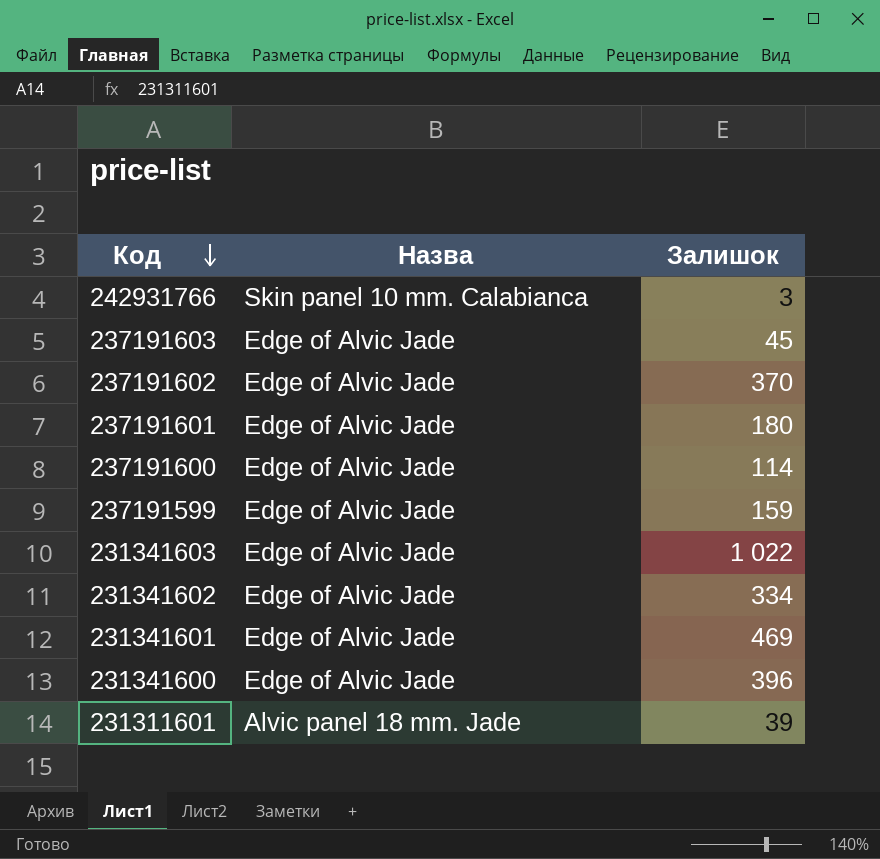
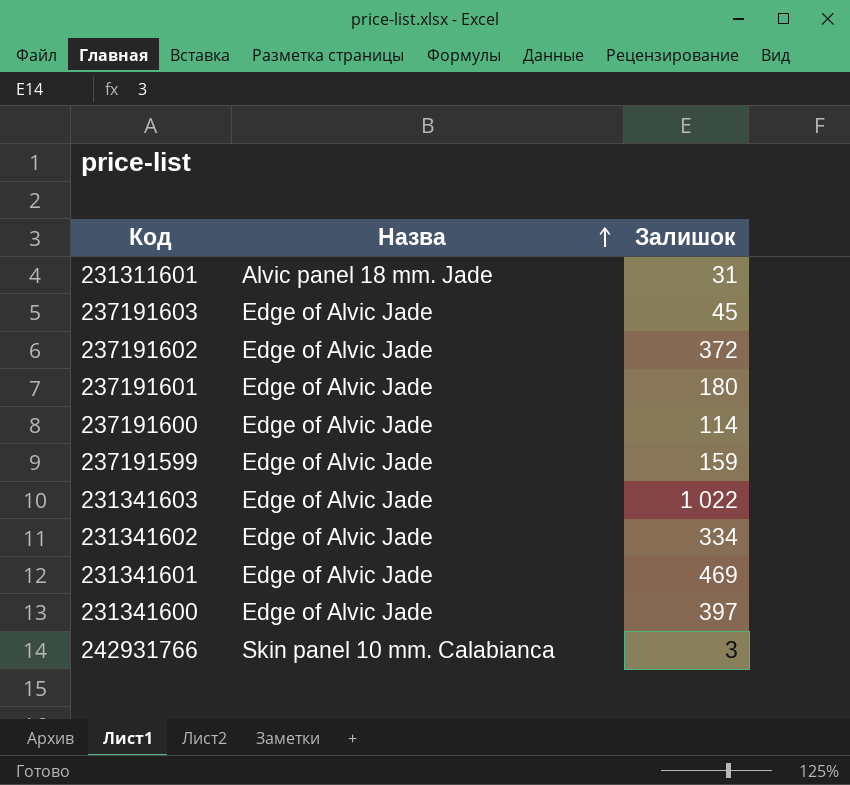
row order: Код descending -> Назва ascending
231311601 | Залишок: 39 -> 31
237191602 | Залишок: 370 -> 372
231341600 | Залишок: 396 -> 397

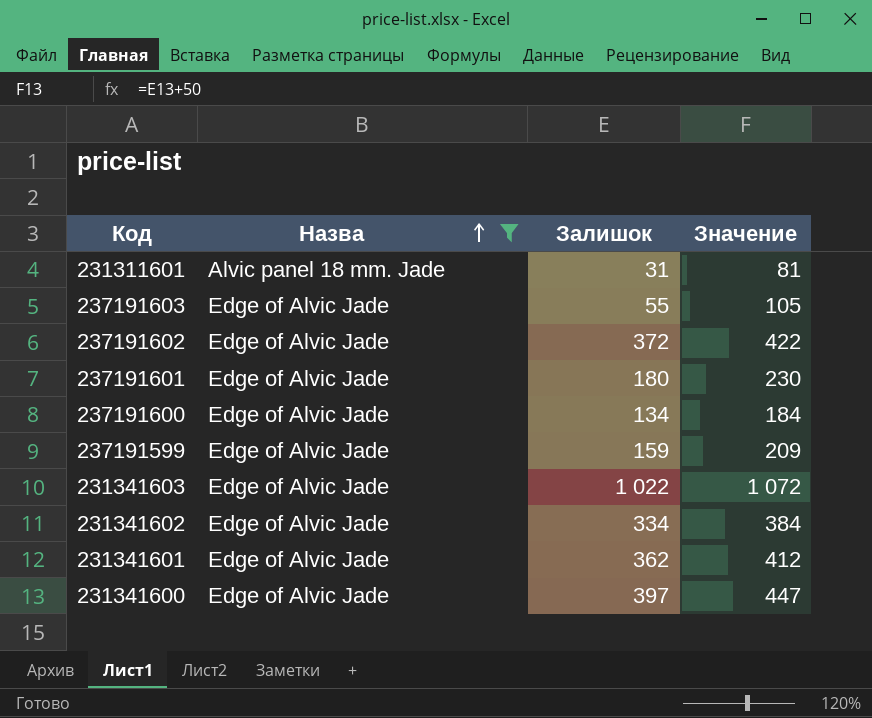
filter: none -> Назва != Skin panel 10 mm. Calabianca
column Значение | formula: none -> [Залишок] + 50
237191603 | Залишок: 45 -> 55
237191600 | Залишок: 114 -> 134
231341601 | Залишок: 469 -> 362

